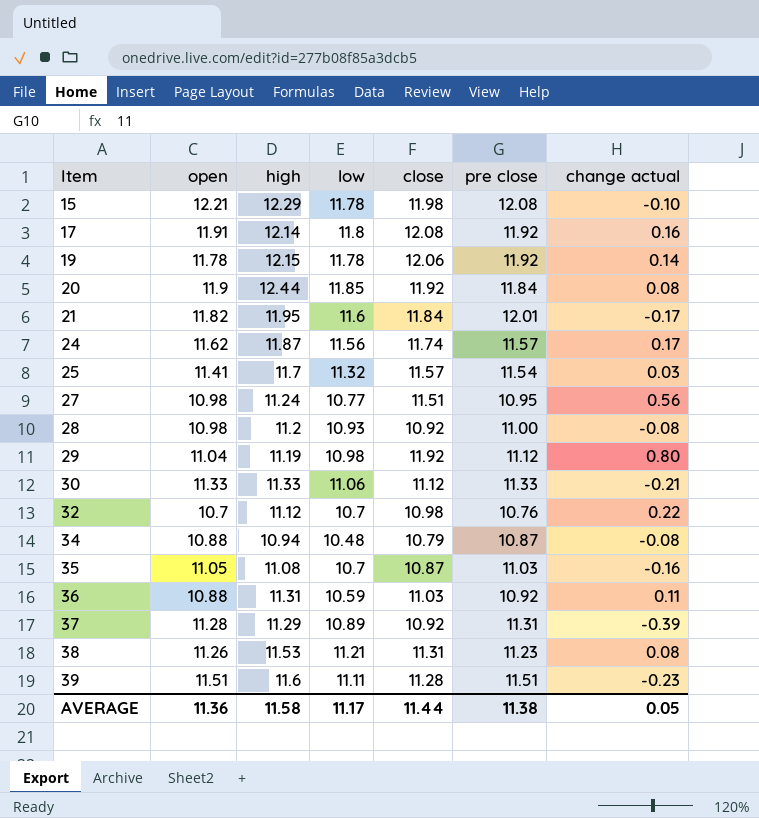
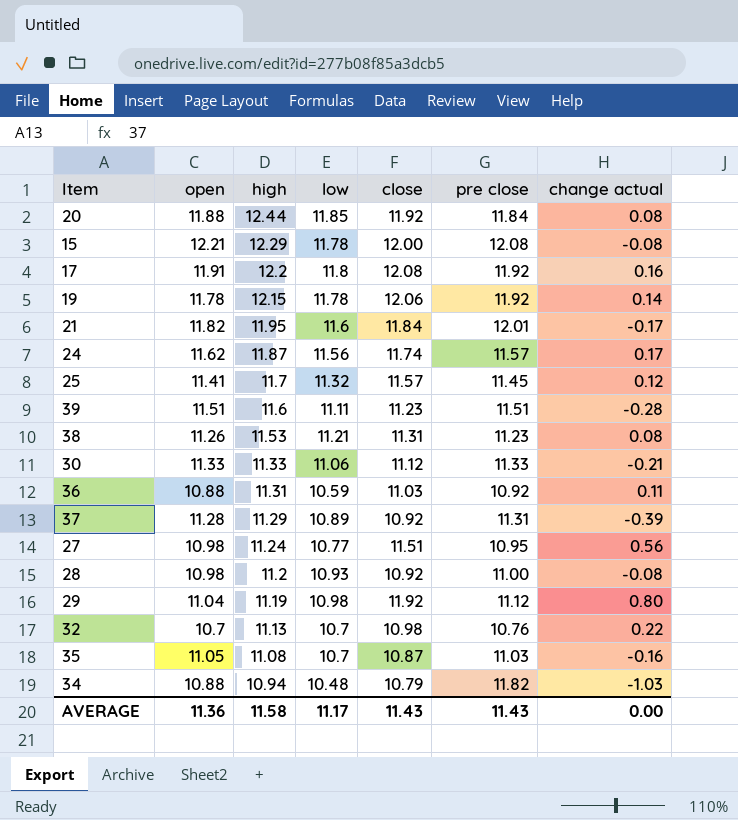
row order: Item ascending -> high descending
20 | open: 11.9 -> 11.88
15 | close: 11.98 -> 12.00
15 | change actual: -0.10 -> -0.08
17 | high: 12.14 -> 12.2
25 | pre close: 11.54 -> 11.45
25 | change actual: 0.03 -> 0.12
39 | close: 11.28 -> 11.23
39 | change actual: -0.23 -> -0.28
32 | high: 11.12 -> 11.13
34 | pre close: 10.87 -> 11.82
34 | change actual: -0.08 -> -1.03
AVERAGE | close: 11.44 -> 11.43
AVERAGE | pre close: 11.38 -> 11.43
AVERAGE | change actual: 0.05 -> 0.00

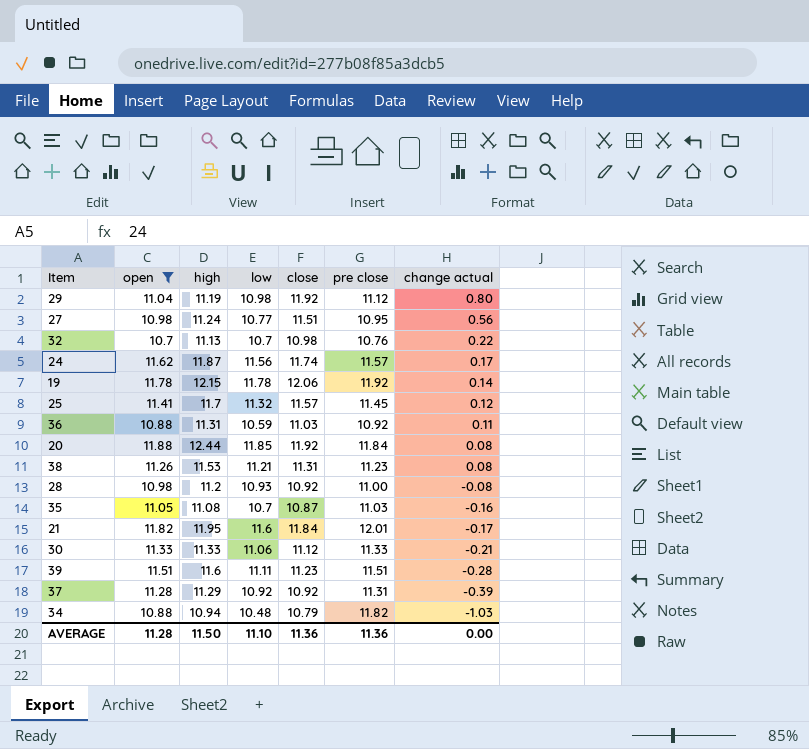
filter: none -> open <= 11.88
row order: high descending -> change actual descending
37 | low: 10.89 -> 10.92
AVERAGE | open: 11.36 -> 11.28
AVERAGE | high: 11.58 -> 11.50
AVERAGE | low: 11.17 -> 11.10
AVERAGE | close: 11.43 -> 11.36
AVERAGE | pre close: 11.43 -> 11.36

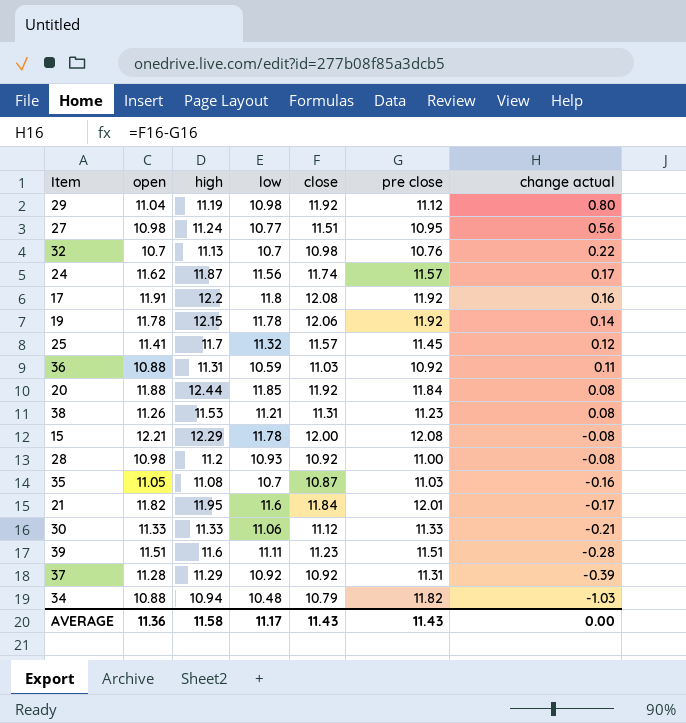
filter: open <= 11.88 -> none
AVERAGE | open: 11.28 -> 11.36
AVERAGE | high: 11.50 -> 11.58
AVERAGE | low: 11.10 -> 11.17
AVERAGE | close: 11.36 -> 11.43
AVERAGE | pre close: 11.36 -> 11.43

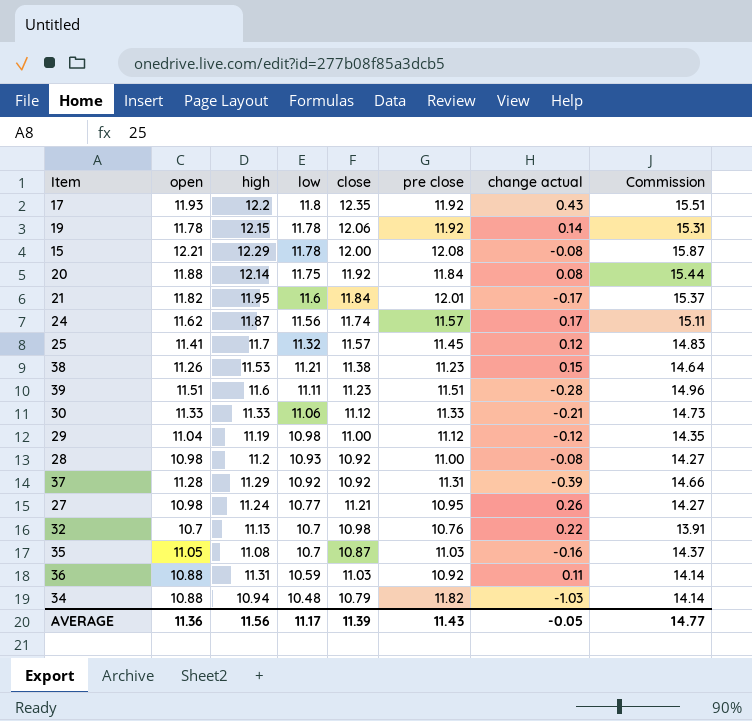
row order: change actual descending -> low descending
column Commission | formula: none -> [open] * 1.3
17 | open: 11.91 -> 11.93
17 | close: 12.08 -> 12.35
17 | change actual: 0.16 -> 0.43
20 | high: 12.44 -> 12.14
20 | low: 11.85 -> 11.75
38 | close: 11.31 -> 11.38
38 | change actual: 0.08 -> 0.15
29 | close: 11.92 -> 11.00
29 | change actual: 0.80 -> -0.12
27 | close: 11.51 -> 11.21
27 | change actual: 0.56 -> 0.26
AVERAGE | high: 11.58 -> 11.56
AVERAGE | close: 11.43 -> 11.39
AVERAGE | change actual: 0.00 -> -0.05

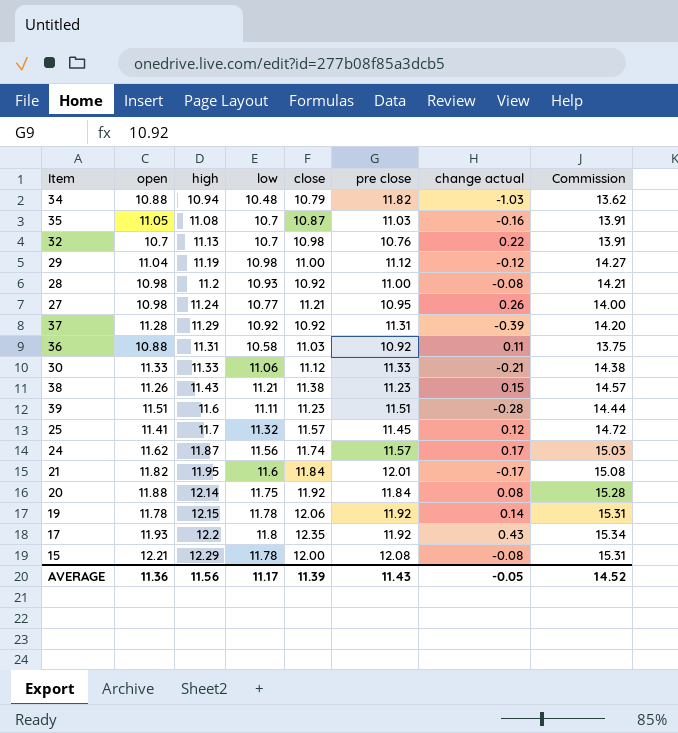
row order: low descending -> high ascending
column Commission | formula: [open] * 1.3 -> [low] * 1.3
36 | low: 10.59 -> 10.58
38 | high: 11.53 -> 11.43
AVERAGE | Commission: 14.77 -> 14.52

